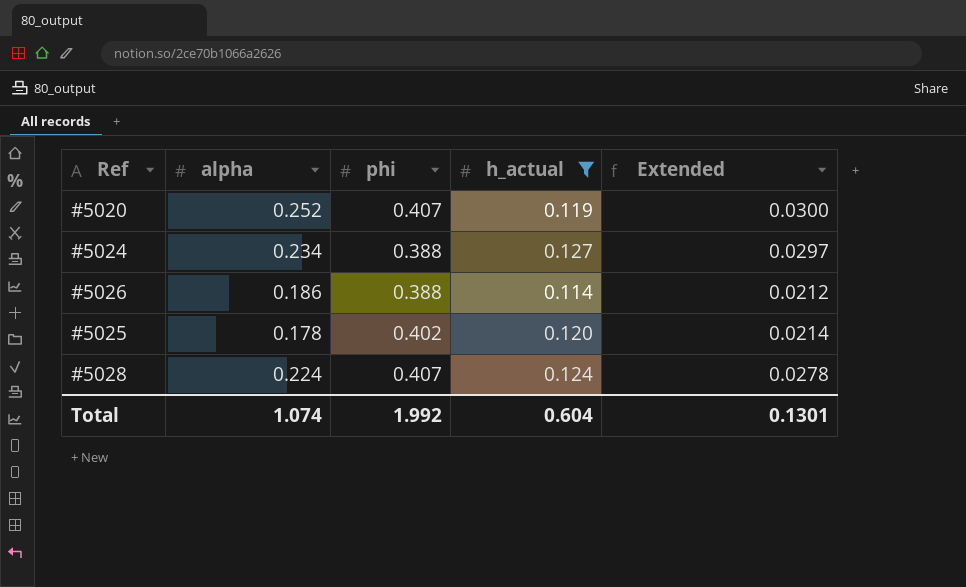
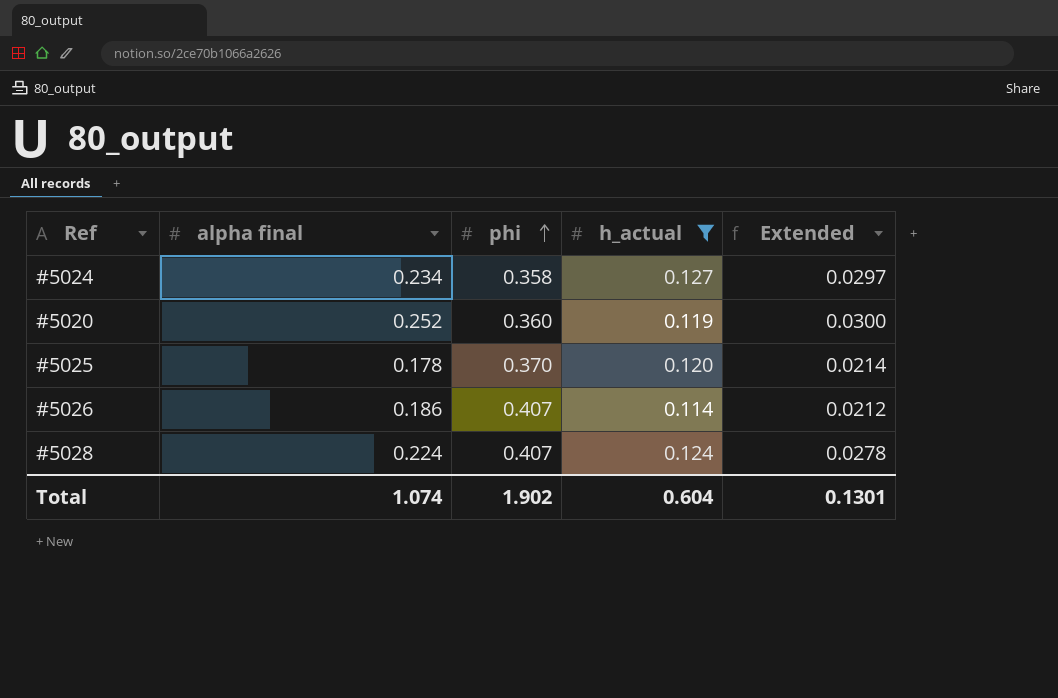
row order: none -> phi ascending
column name: alpha -> alpha final
#5024 | phi: 0.388 -> 0.358
#5020 | phi: 0.407 -> 0.360
#5025 | phi: 0.402 -> 0.370
#5026 | phi: 0.388 -> 0.407
Total | phi: 1.992 -> 1.902

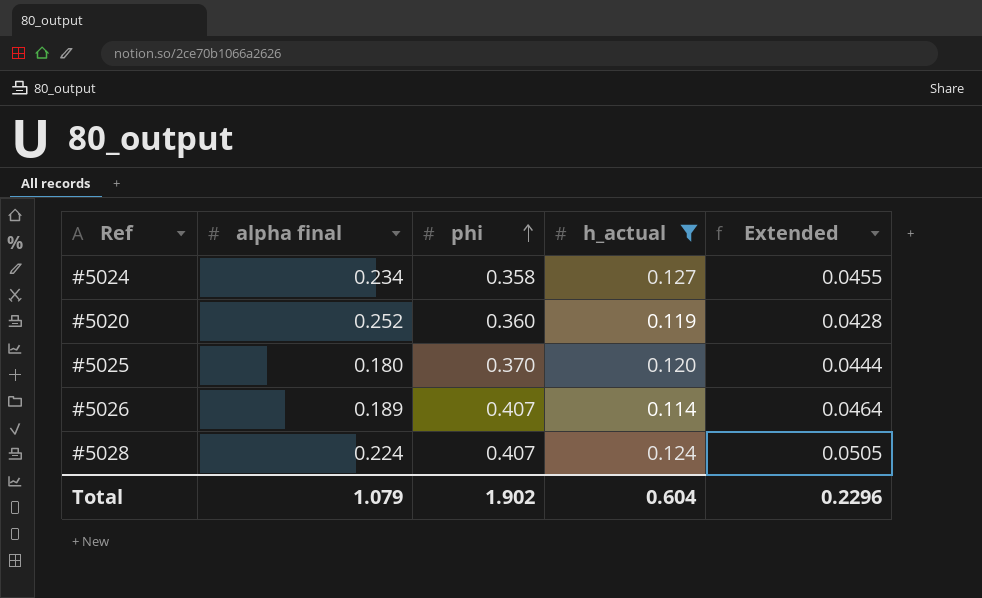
column Extended | formula: [alpha final] * [h_actual] -> [phi] * [h_actual]
#5025 | alpha final: 0.178 -> 0.180
#5026 | alpha final: 0.186 -> 0.189
Total | alpha final: 1.074 -> 1.079
Total | Extended: 0.1301 -> 0.2296

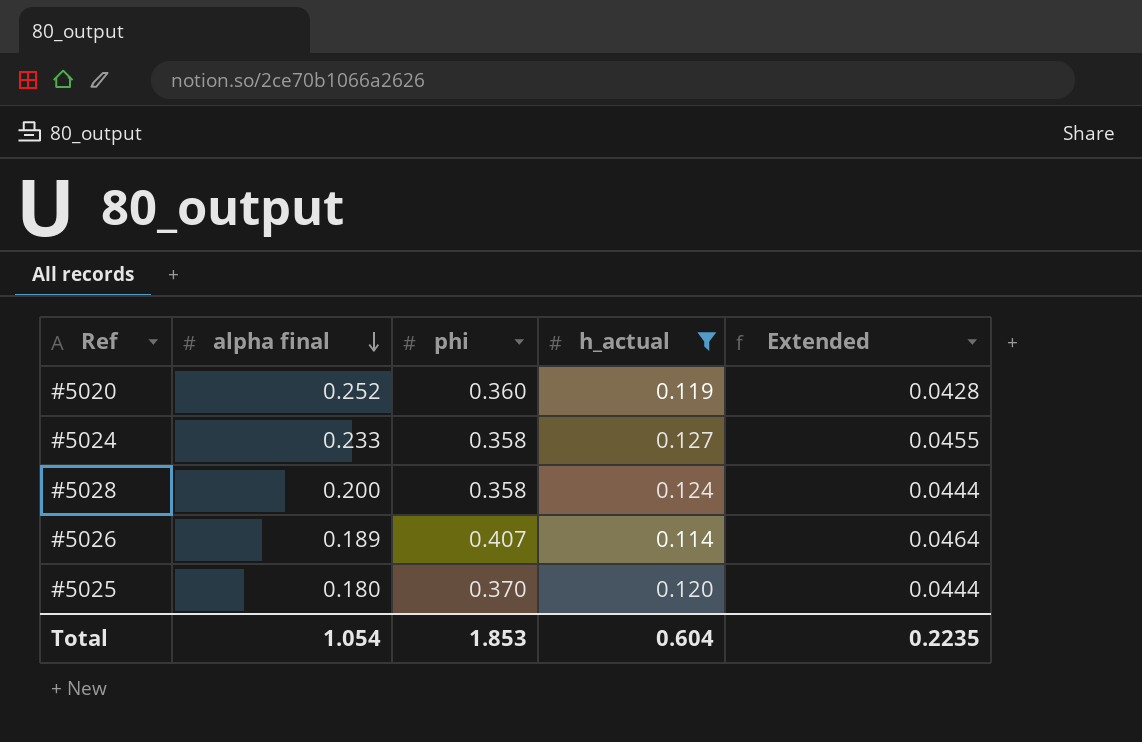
row order: phi ascending -> alpha final descending
#5024 | alpha final: 0.234 -> 0.233
#5028 | alpha final: 0.224 -> 0.200
#5028 | phi: 0.407 -> 0.358
#5028 | Extended: 0.0505 -> 0.0444
Total | alpha final: 1.079 -> 1.054
Total | phi: 1.902 -> 1.853
Total | Extended: 0.2296 -> 0.2235

